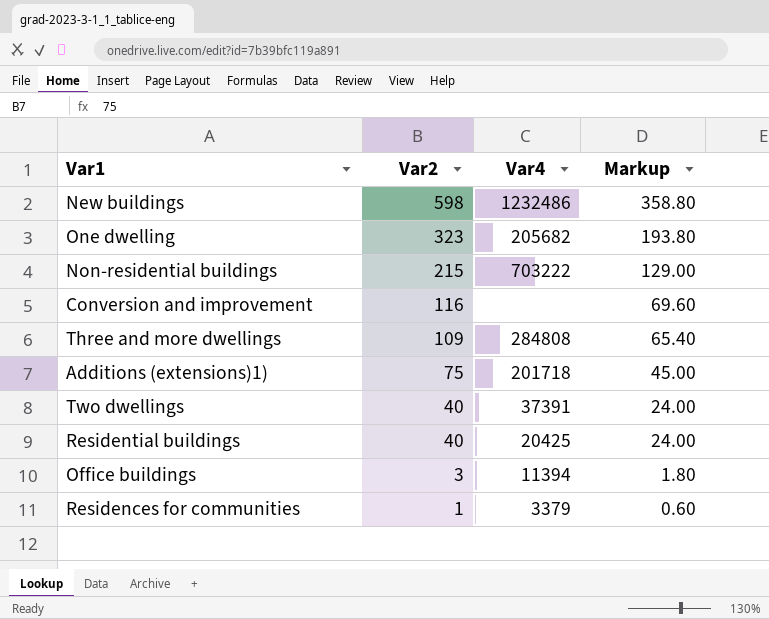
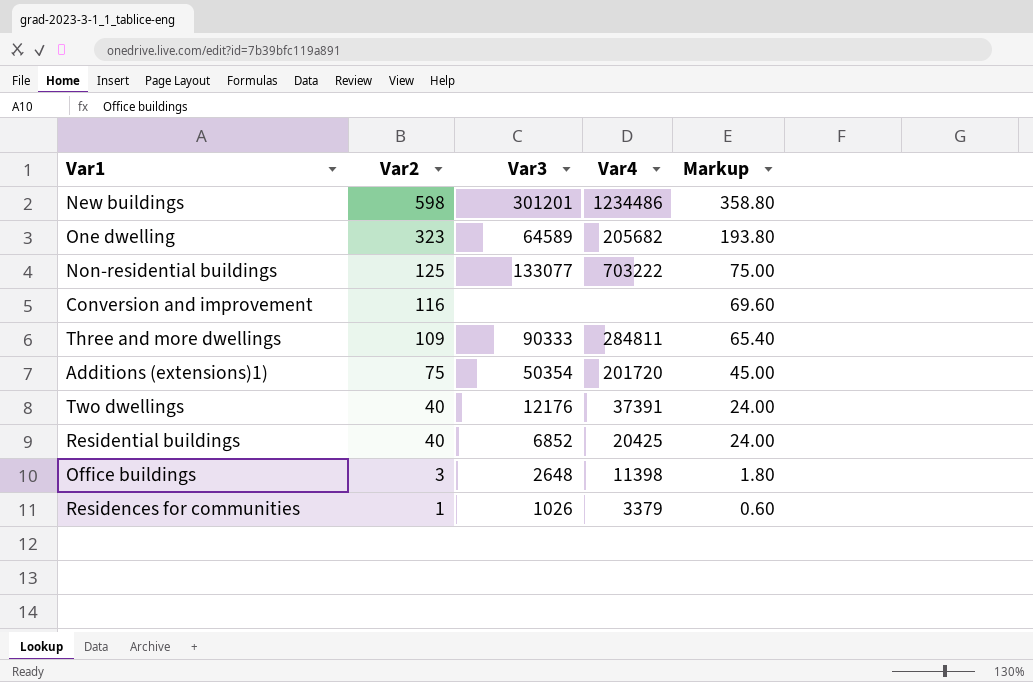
column Var3 | position: none -> 3
New buildings | Var4: 1232486 -> 1234486
Non-residential buildings | Var2: 215 -> 125
Non-residential buildings | Markup: 129.00 -> 75.00
Three and more dwellings | Var4: 284808 -> 284811
Additions (extensions)1) | Var4: 201718 -> 201720
Office buildings | Var4: 11394 -> 11398

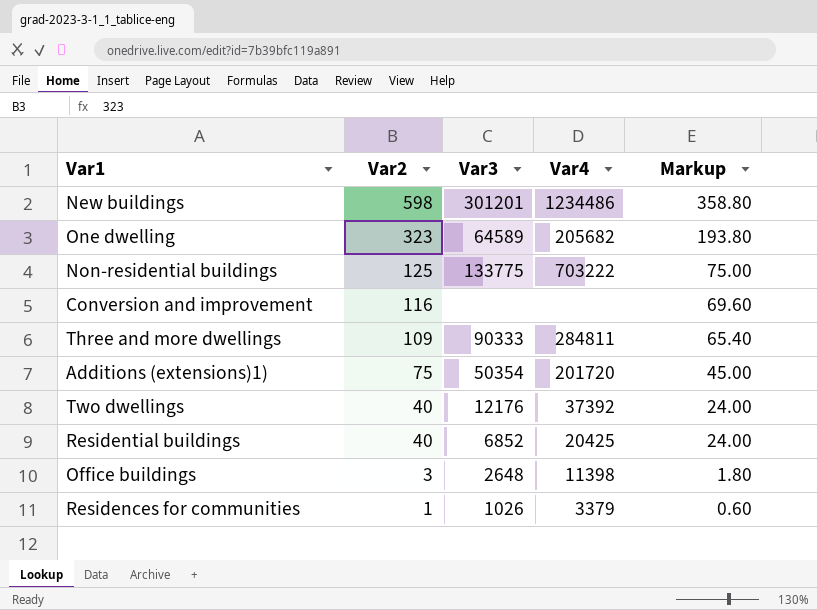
Non-residential buildings | Var3: 133077 -> 133775
Two dwellings | Var4: 37391 -> 37392

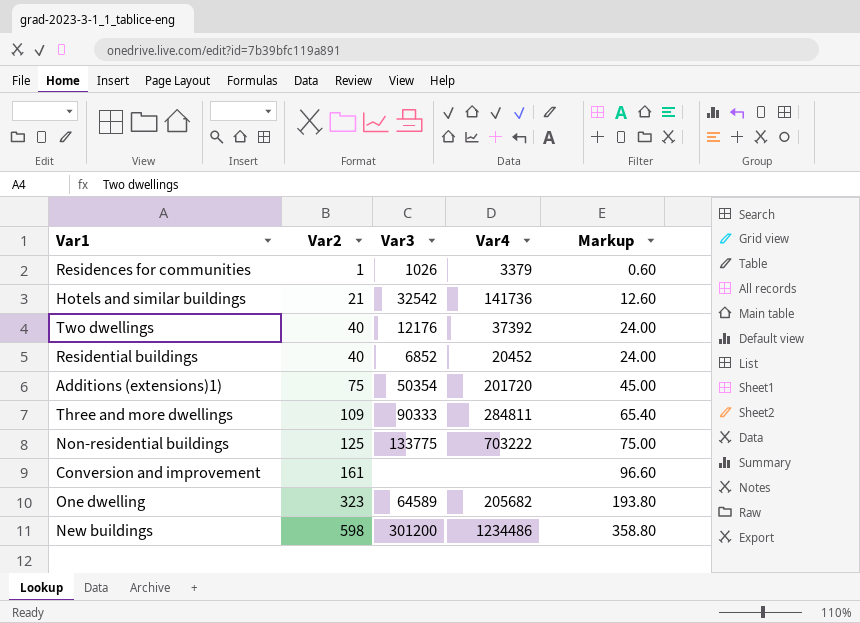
row order: Var2 descending -> Var2 ascending
row Office buildings: 3 | 2648 | 11398 | 1.80 -> none
row Hotels and similar buildings: none -> 21 | 32542 | 141736 | 12.60
Residential buildings | Var4: 20425 -> 20452
Conversion and improvement | Var2: 116 -> 161
Conversion and improvement | Markup: 69.60 -> 96.60
New buildings | Var3: 301201 -> 301200

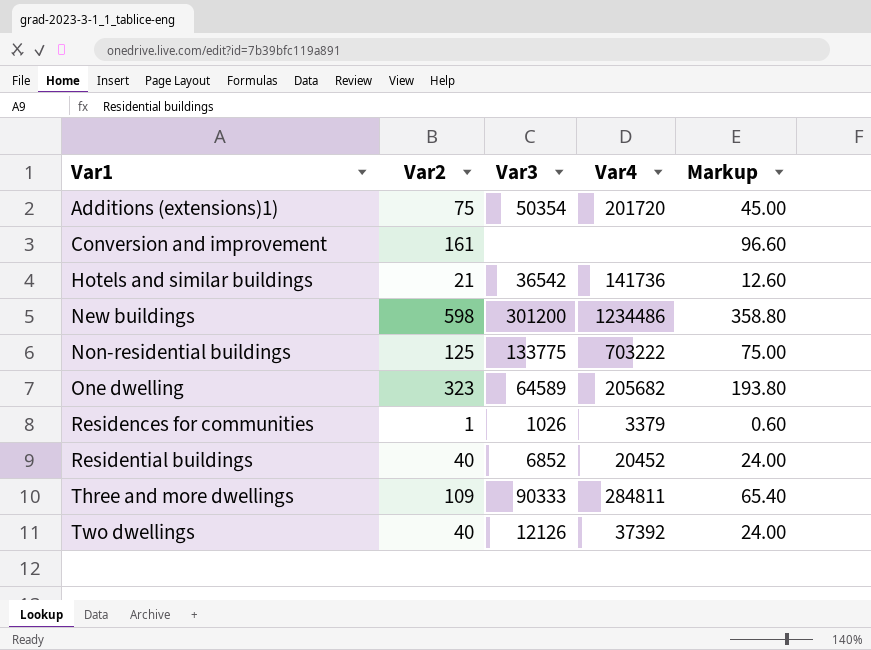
row order: Var2 ascending -> Var1 ascending
Hotels and similar buildings | Var3: 32542 -> 36542
Two dwellings | Var3: 12176 -> 12126

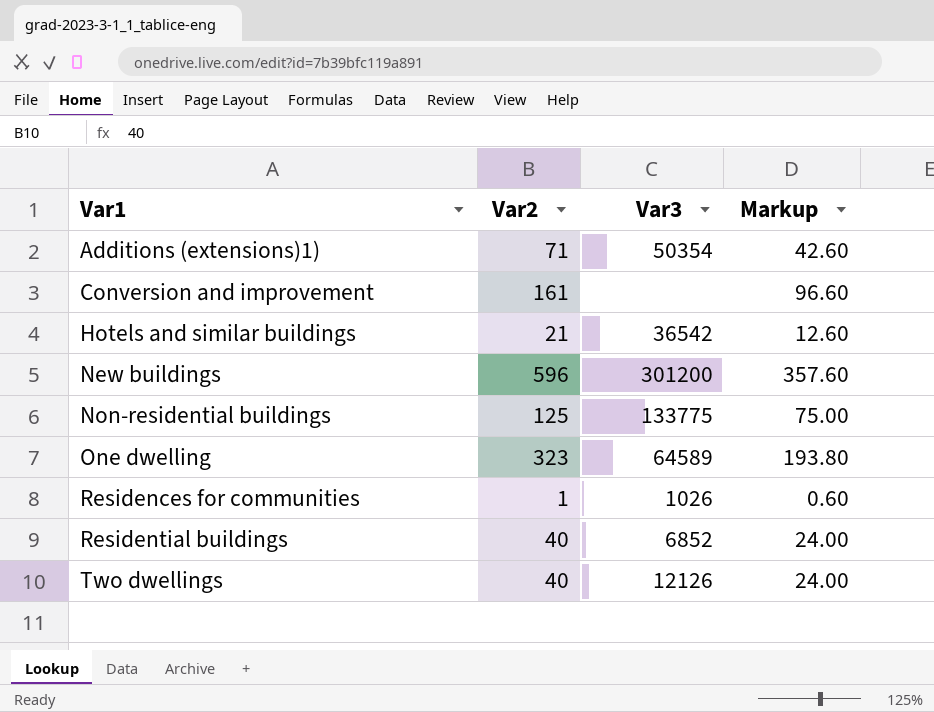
column Var4 | position: 4 -> none
row Three and more dwellings: 109 | 90333 | 284811 | 65.40 -> none
Additions (extensions)1) | Var2: 75 -> 71
Additions (extensions)1) | Markup: 45.00 -> 42.60
New buildings | Var2: 598 -> 596
New buildings | Markup: 358.80 -> 357.60

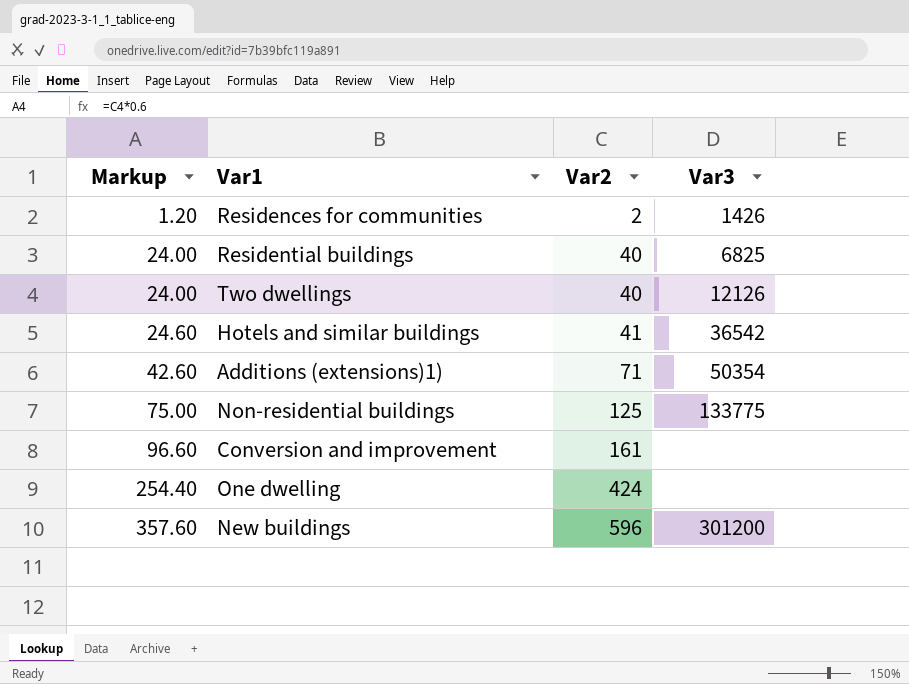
row order: Var1 ascending -> Markup ascending
column Markup | position: 4 -> 1
Residences for communities | Markup: 0.60 -> 1.20
Residences for communities | Var2: 1 -> 2
Residences for communities | Var3: 1026 -> 1426
Residential buildings | Var3: 6852 -> 6825
Hotels and similar buildings | Markup: 12.60 -> 24.60
Hotels and similar buildings | Var2: 21 -> 41
One dwelling | Markup: 193.80 -> 254.40
One dwelling | Var2: 323 -> 424
One dwelling | Var3: 64589 -> none

